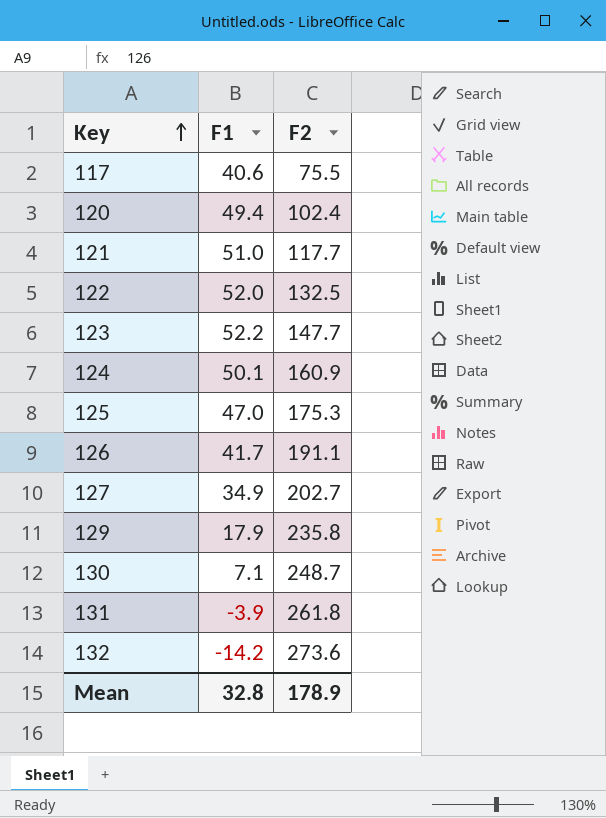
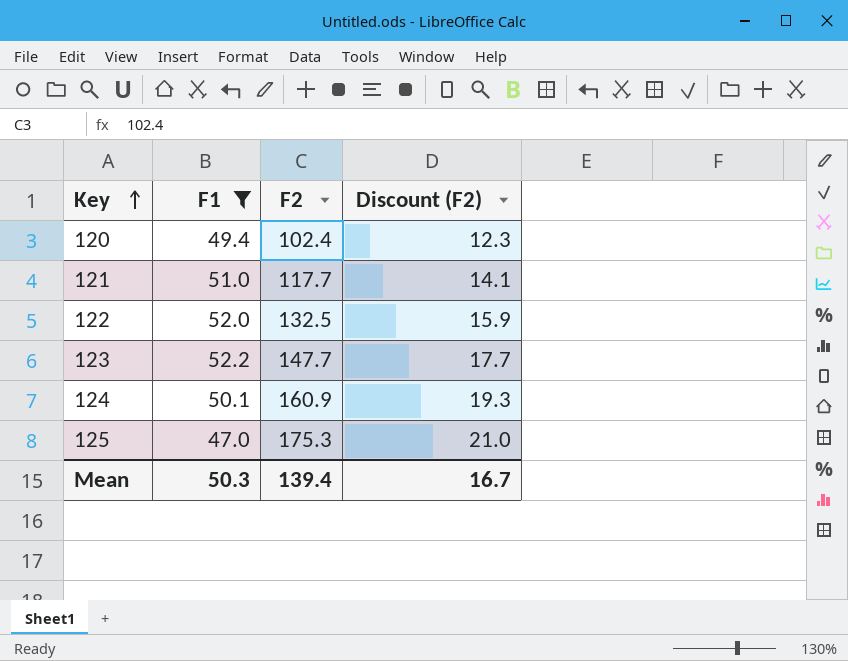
filter: none -> F1 >= 47.0
column Discount (F2) | formula: none -> [F2] * 0.12
Mean | F1: 32.8 -> 50.3
Mean | F2: 178.9 -> 139.4

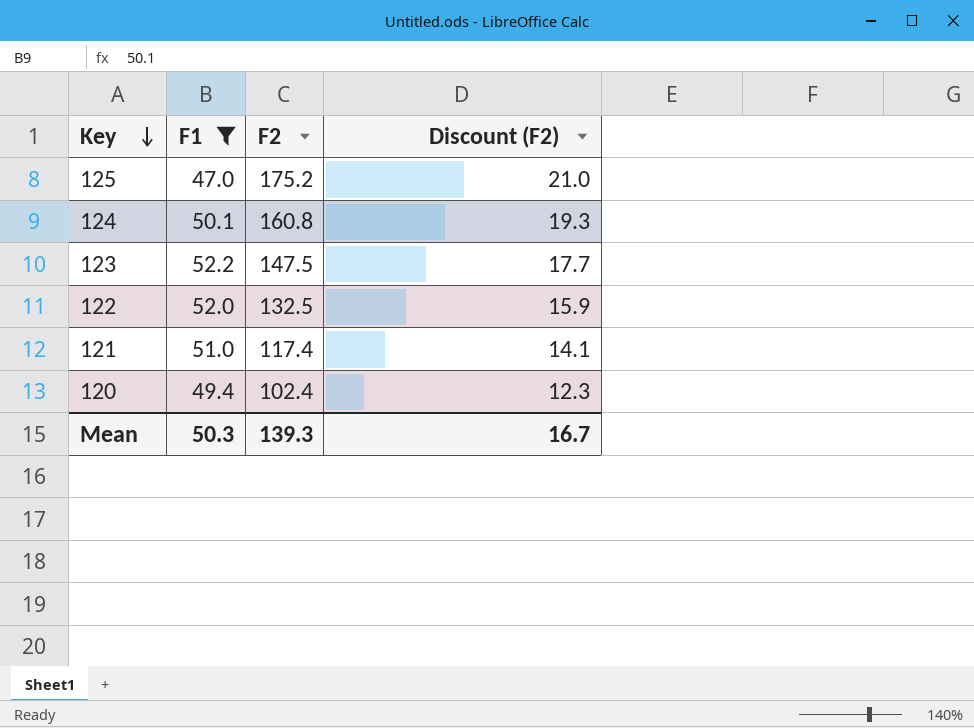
row order: Key ascending -> Key descending
125 | F2: 175.3 -> 175.2
124 | F2: 160.9 -> 160.8
123 | F2: 147.7 -> 147.5
121 | F2: 117.7 -> 117.4
Mean | F2: 139.4 -> 139.3

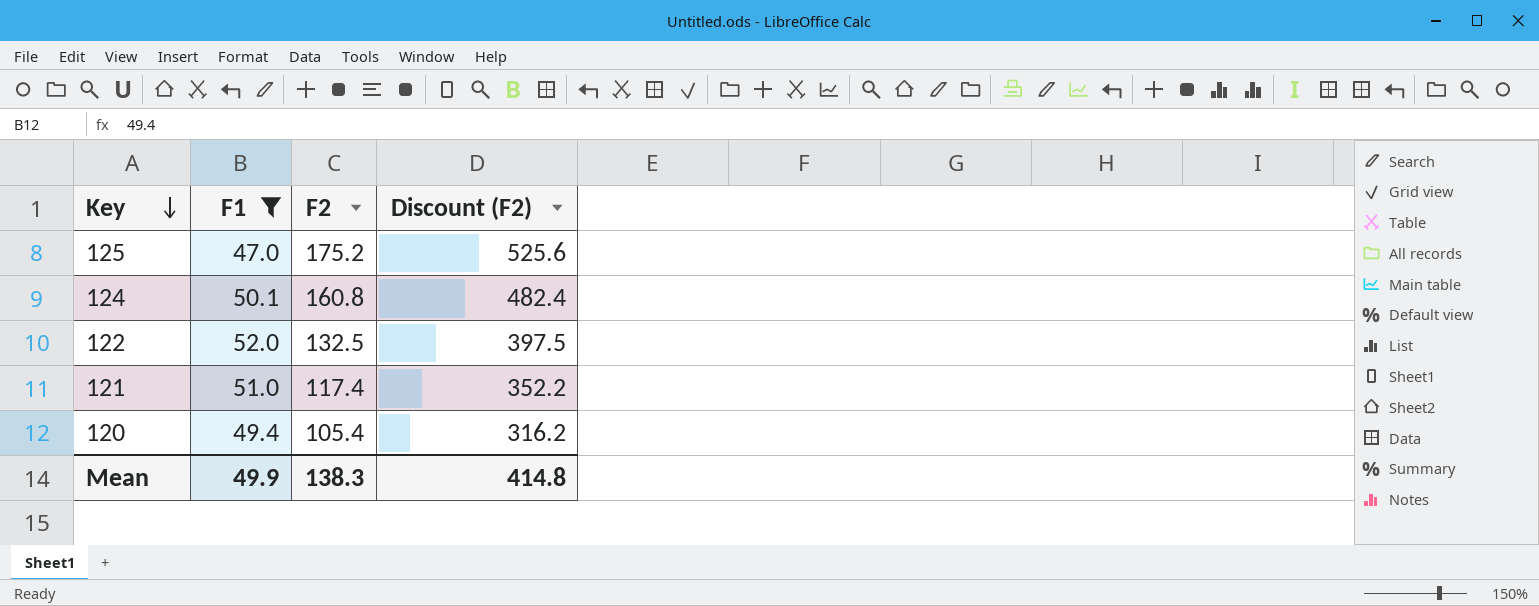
column Discount (F2) | formula: [F2] * 0.12 -> [F2] * 3
row 123: 52.2 | 147.5 | 17.7 -> none
120 | F2: 102.4 -> 105.4
Mean | F1: 50.3 -> 49.9
Mean | F2: 139.3 -> 138.3
Mean | Discount (F2): 16.7 -> 414.8

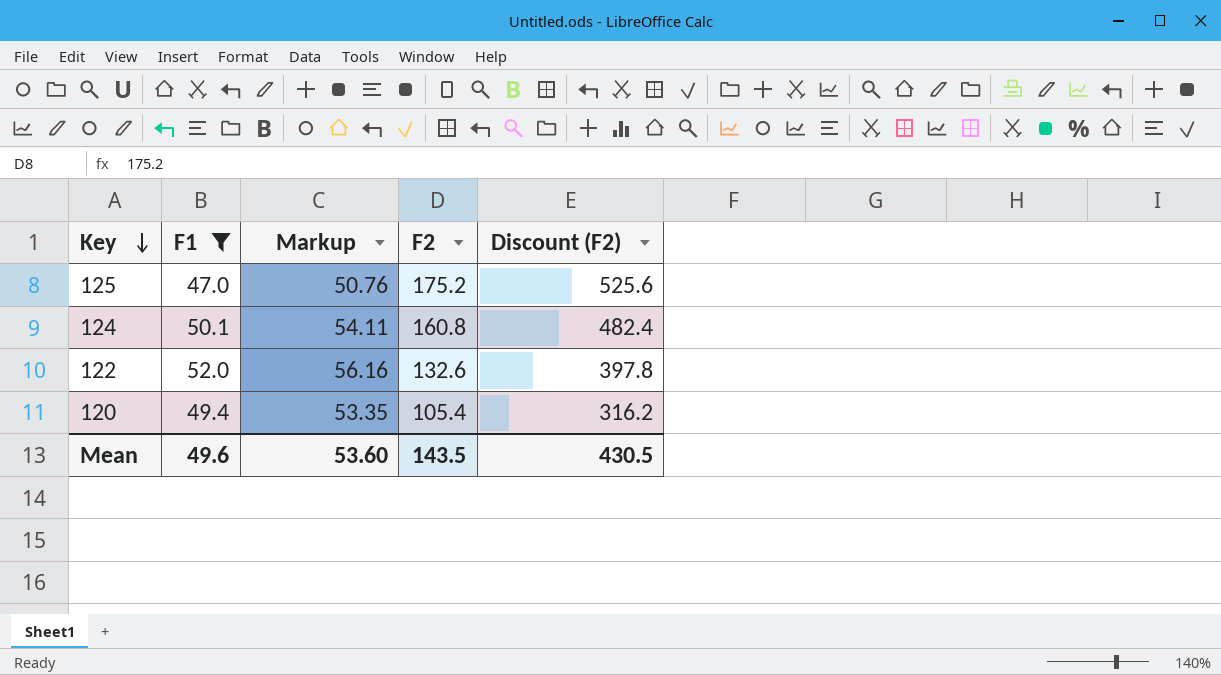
column Markup | formula: none -> [F1] * 1.08
row 121: 51.0 | 117.4 | 352.2 -> none
122 | F2: 132.5 -> 132.6
122 | Discount (F2): 397.5 -> 397.8
Mean | F1: 49.9 -> 49.6
Mean | F2: 138.3 -> 143.5
Mean | Discount (F2): 414.8 -> 430.5

